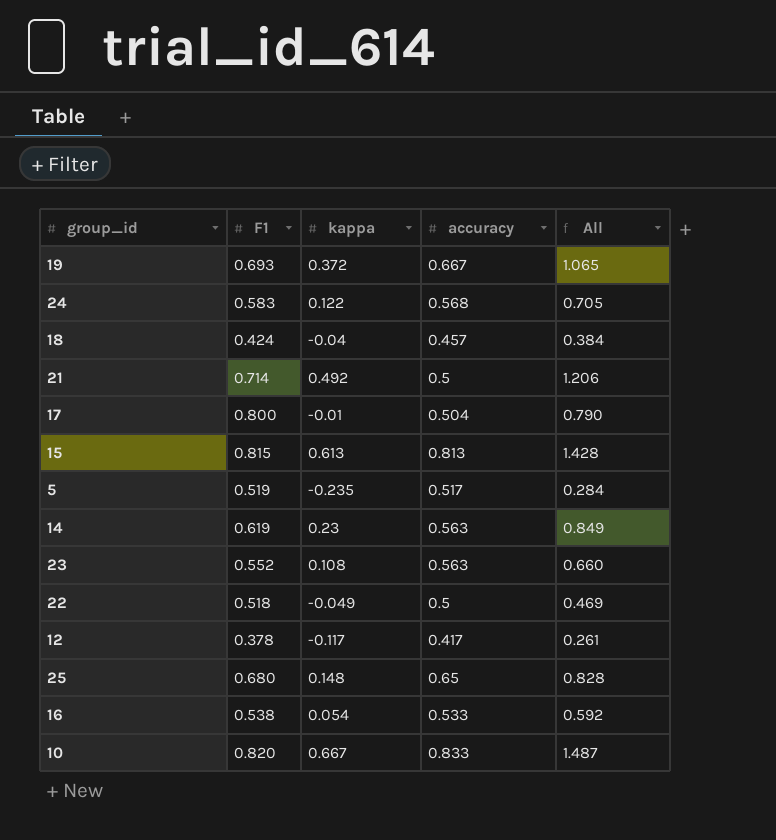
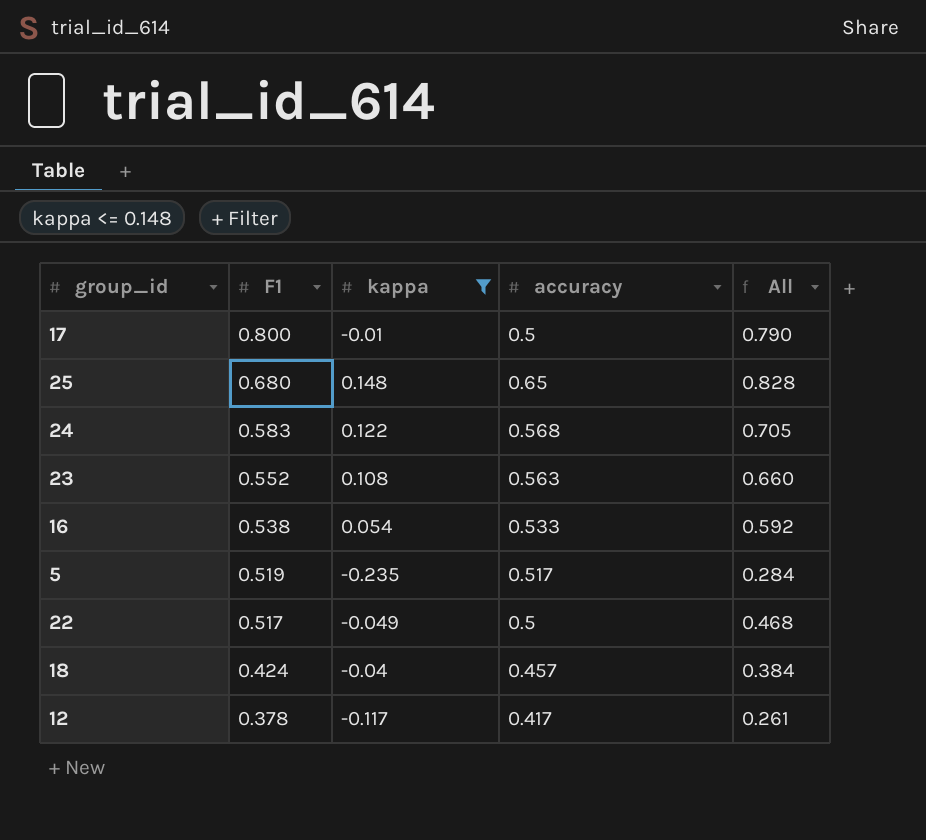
filter: none -> kappa <= 0.148
row order: none -> F1 descending
17 | accuracy: 0.504 -> 0.5
22 | F1: 0.518 -> 0.517
22 | All: 0.469 -> 0.468

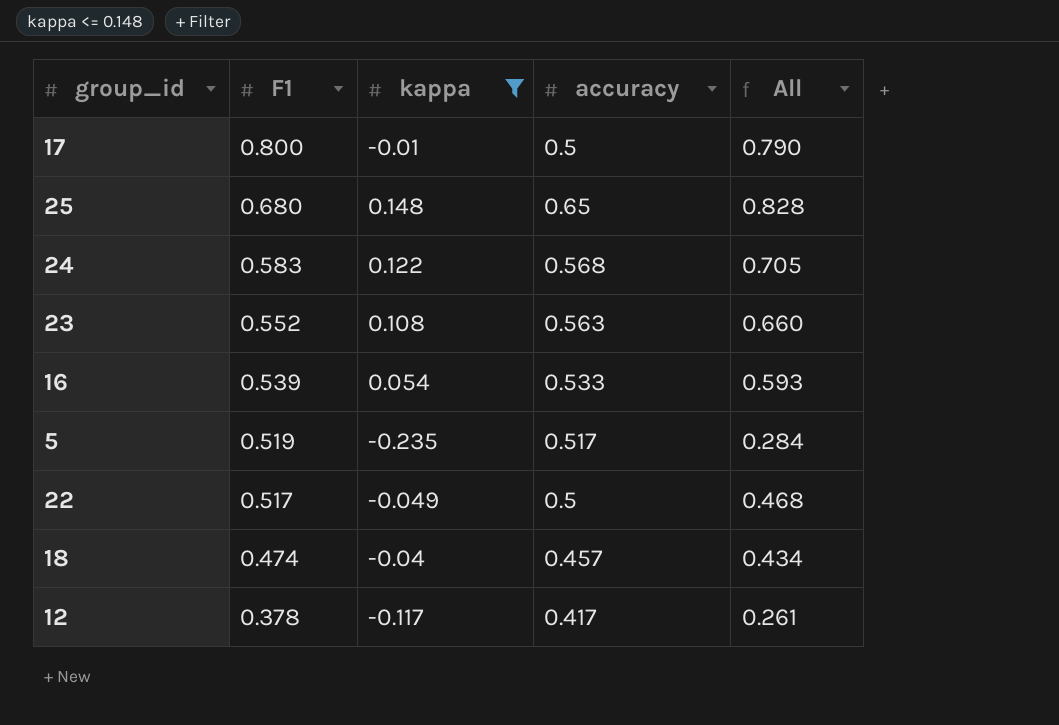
16 | F1: 0.538 -> 0.539
16 | All: 0.592 -> 0.593
18 | F1: 0.424 -> 0.474
18 | All: 0.384 -> 0.434

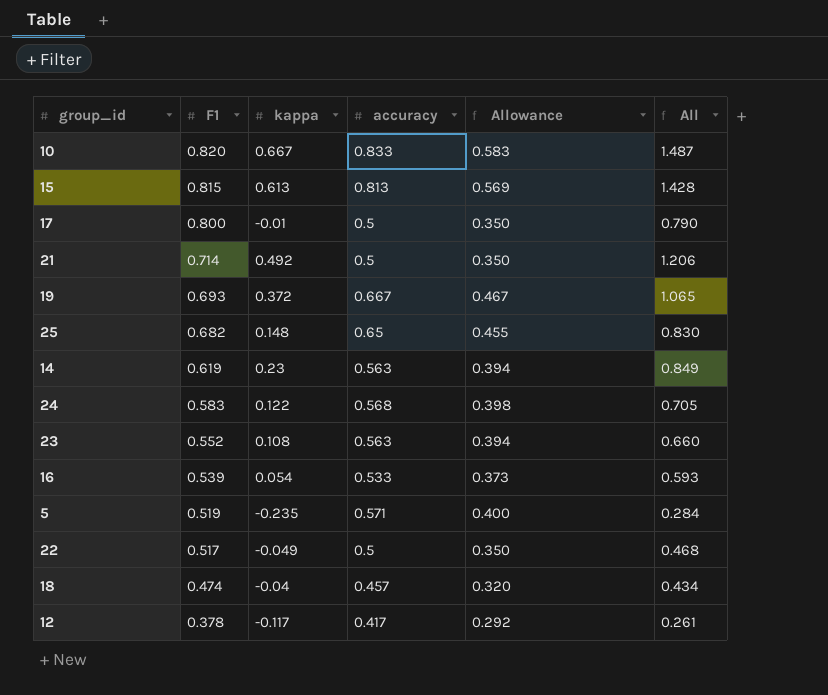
filter: kappa <= 0.148 -> none
column Allowance | formula: none -> [accuracy] * 0.7
25 | F1: 0.680 -> 0.682
25 | All: 0.828 -> 0.830
5 | accuracy: 0.517 -> 0.571

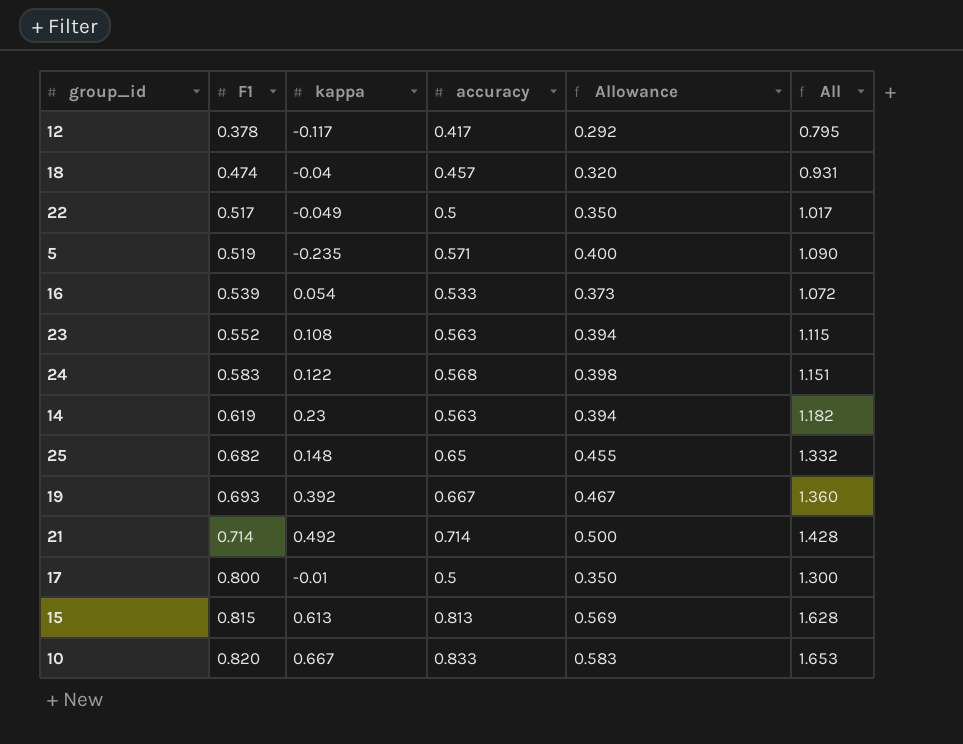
row order: F1 descending -> F1 ascending
column All | formula: [F1] + [kappa] -> [F1] + [accuracy]
19 | kappa: 0.372 -> 0.392
21 | accuracy: 0.5 -> 0.714
21 | Allowance: 0.350 -> 0.500

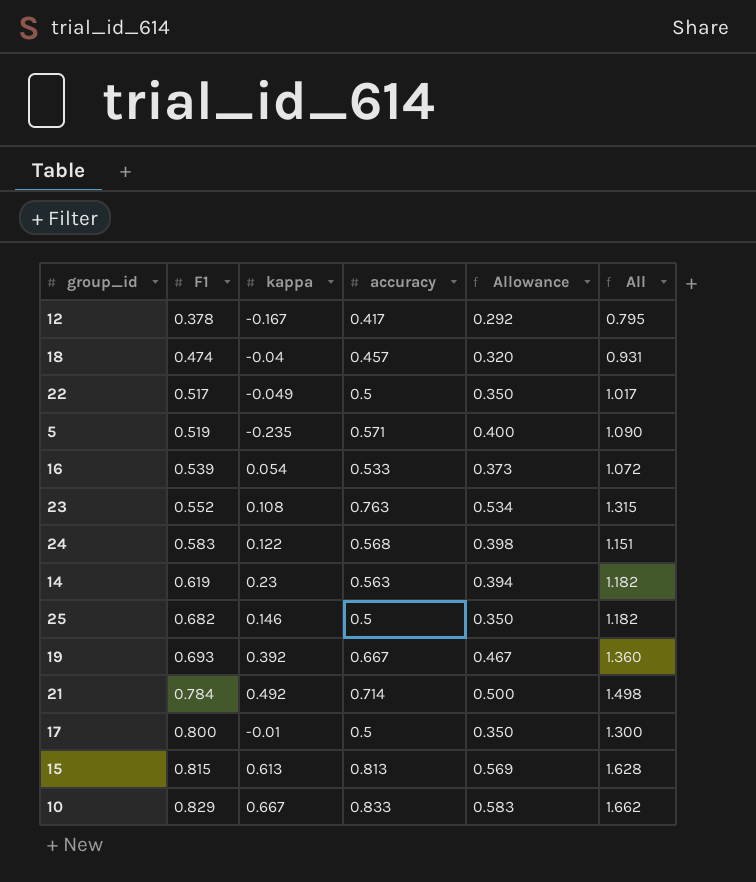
12 | kappa: -0.117 -> -0.167
23 | accuracy: 0.563 -> 0.763
23 | Allowance: 0.394 -> 0.534
23 | All: 1.115 -> 1.315
25 | kappa: 0.148 -> 0.146
25 | accuracy: 0.65 -> 0.5
25 | Allowance: 0.455 -> 0.350
25 | All: 1.332 -> 1.182
21 | F1: 0.714 -> 0.784
21 | All: 1.428 -> 1.498
10 | F1: 0.820 -> 0.829
10 | All: 1.653 -> 1.662

